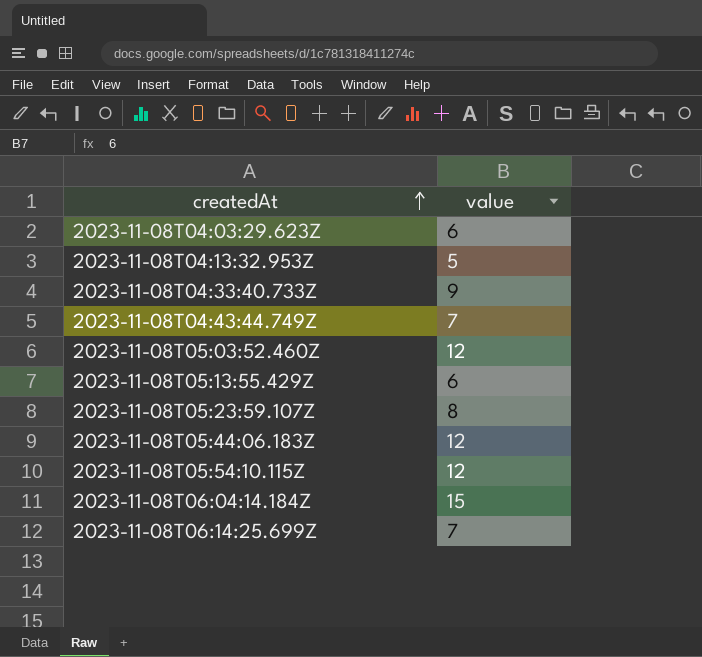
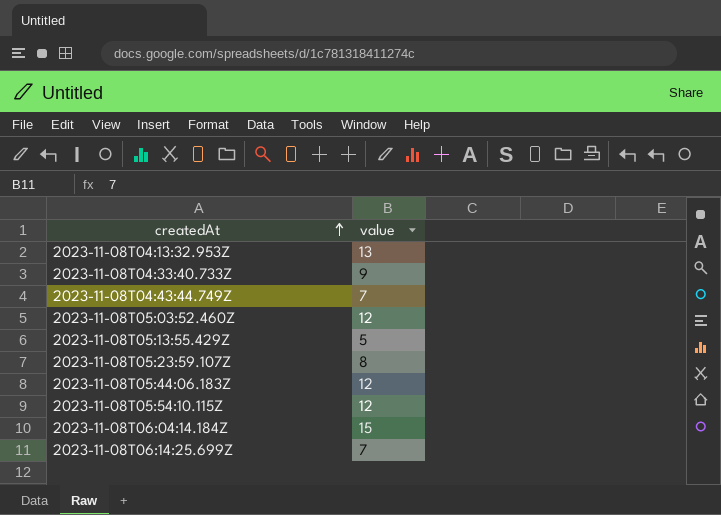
row 2023-11-08T04:03:29.623Z: 6 -> none
2023-11-08T04:13:32.953Z | value: 5 -> 13
2023-11-08T05:13:55.429Z | value: 6 -> 5

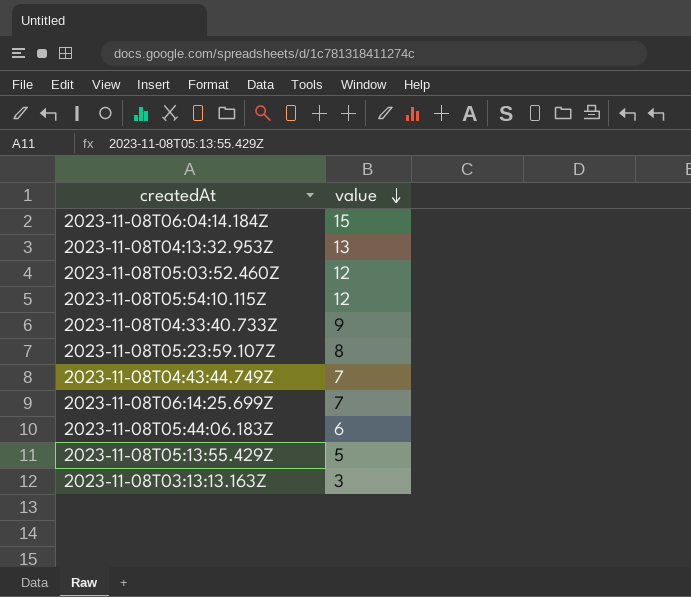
row order: createdAt ascending -> value descending
2023-11-08T05:44:06.183Z | value: 12 -> 6
row 2023-11-08T03:13:13.163Z: none -> 3

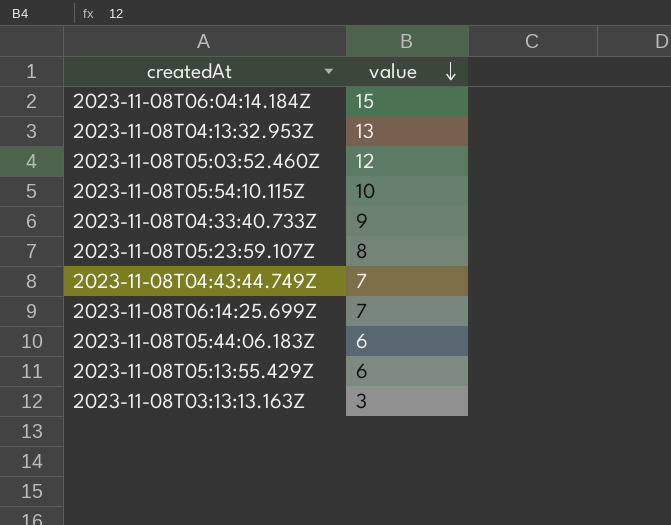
2023-11-08T05:54:10.115Z | value: 12 -> 10
2023-11-08T05:13:55.429Z | value: 5 -> 6

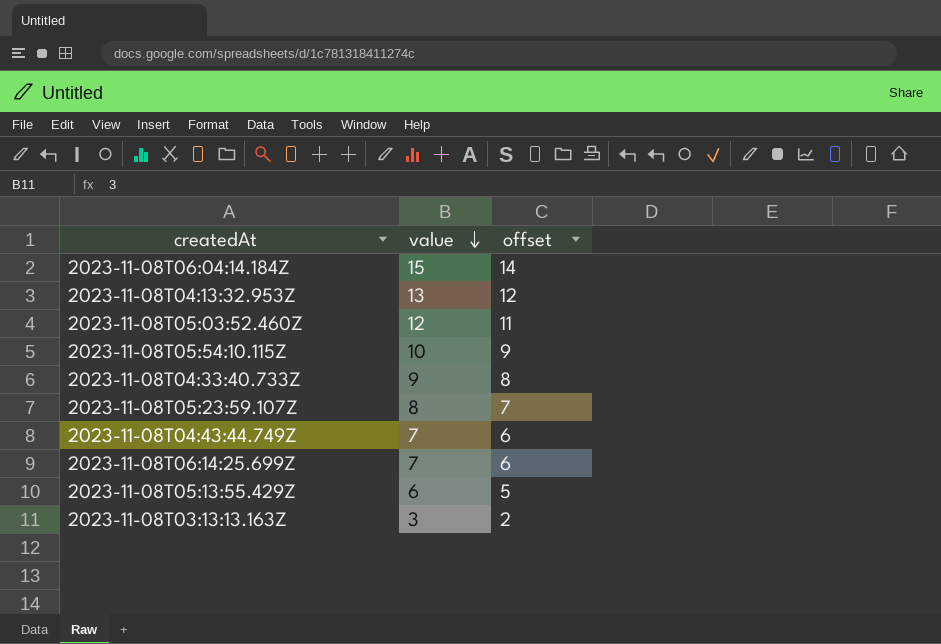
column offset | formula: none -> [value] - 1
row 2023-11-08T05:44:06.183Z: 6 -> none

